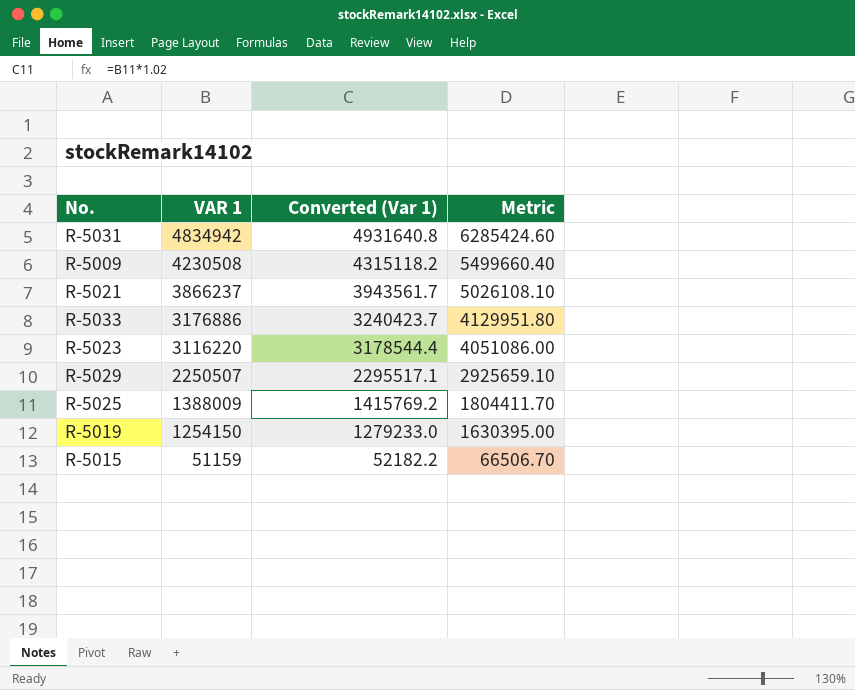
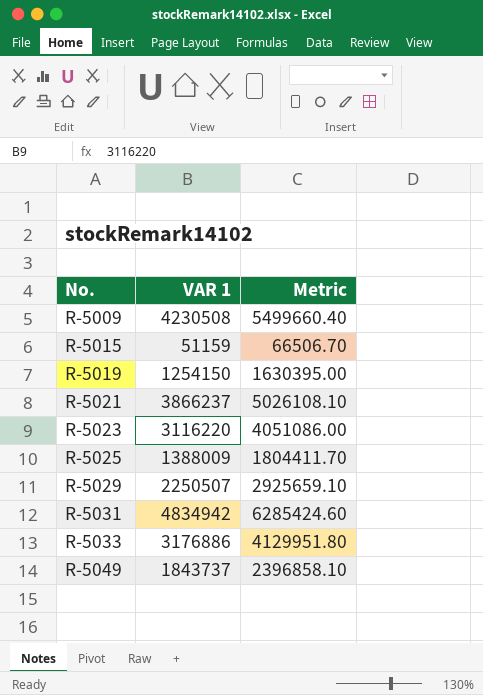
row order: VAR 1 descending -> No. ascending
column Converted (Var 1) | formula: [VAR 1] * 1.02 -> none
row R-5049: none -> 1843737 | 2396858.10

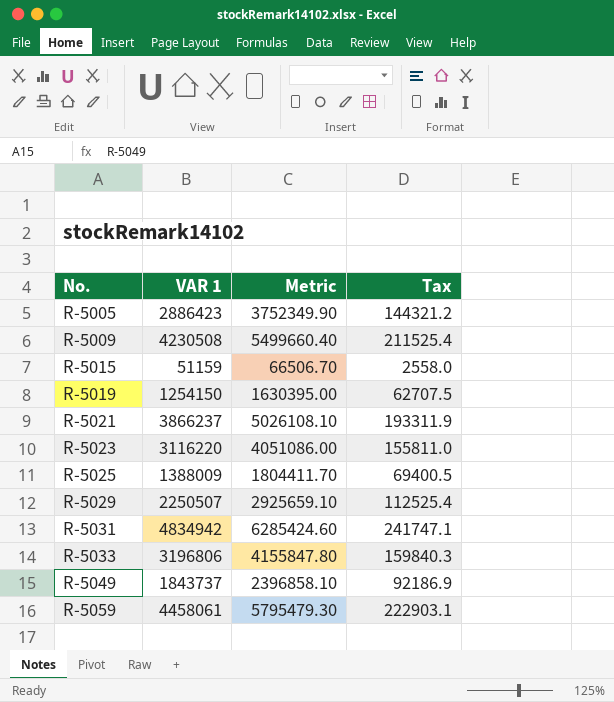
column Tax | formula: none -> [VAR 1] * 0.05
row R-5005: none -> 2886423 | 3752349.90 | 144321.2
R-5033 | VAR 1: 3176886 -> 3196806
R-5033 | Metric: 4129951.80 -> 4155847.80
row R-5059: none -> 4458061 | 5795479.30 | 222903.1

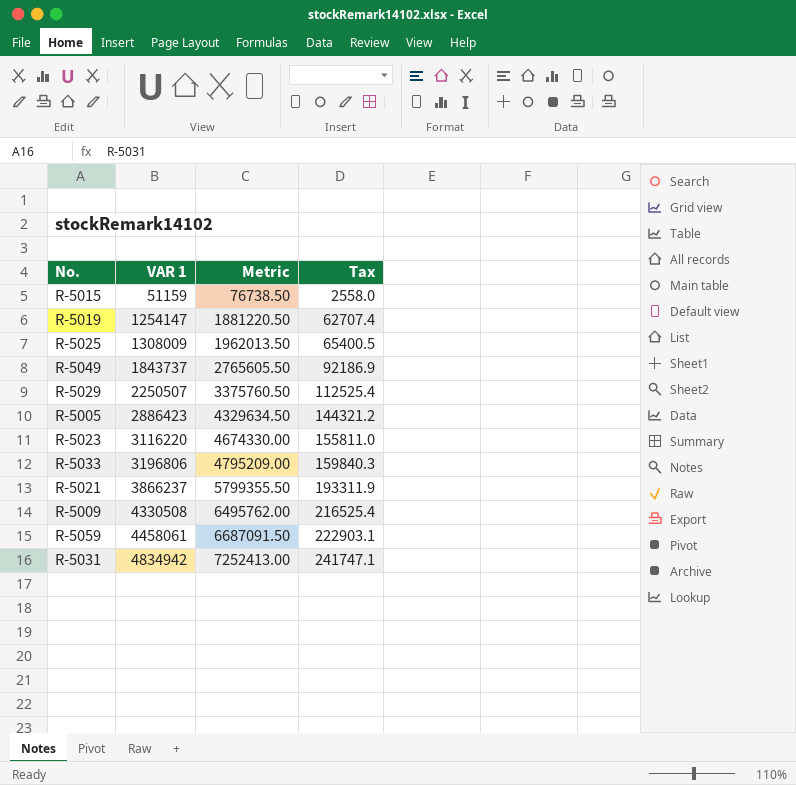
row order: No. ascending -> VAR 1 ascending
column Metric | formula: [VAR 1] * 1.3 -> [VAR 1] * 1.5
R-5019 | VAR 1: 1254150 -> 1254147
R-5019 | Tax: 62707.5 -> 62707.4
R-5025 | VAR 1: 1388009 -> 1308009
R-5025 | Tax: 69400.5 -> 65400.5
R-5009 | VAR 1: 4230508 -> 4330508
R-5009 | Tax: 211525.4 -> 216525.4

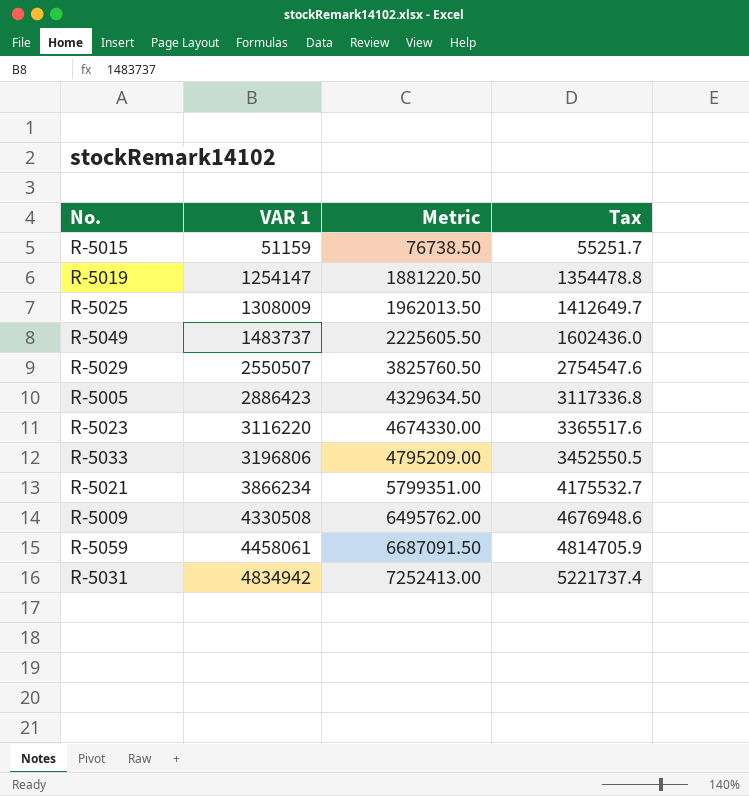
column Tax | formula: [VAR 1] * 0.05 -> [VAR 1] * 1.08
R-5049 | VAR 1: 1843737 -> 1483737
R-5049 | Metric: 2765605.50 -> 2225605.50
R-5029 | VAR 1: 2250507 -> 2550507
R-5029 | Metric: 3375760.50 -> 3825760.50
R-5021 | VAR 1: 3866237 -> 3866234
R-5021 | Metric: 5799355.50 -> 5799351.00

